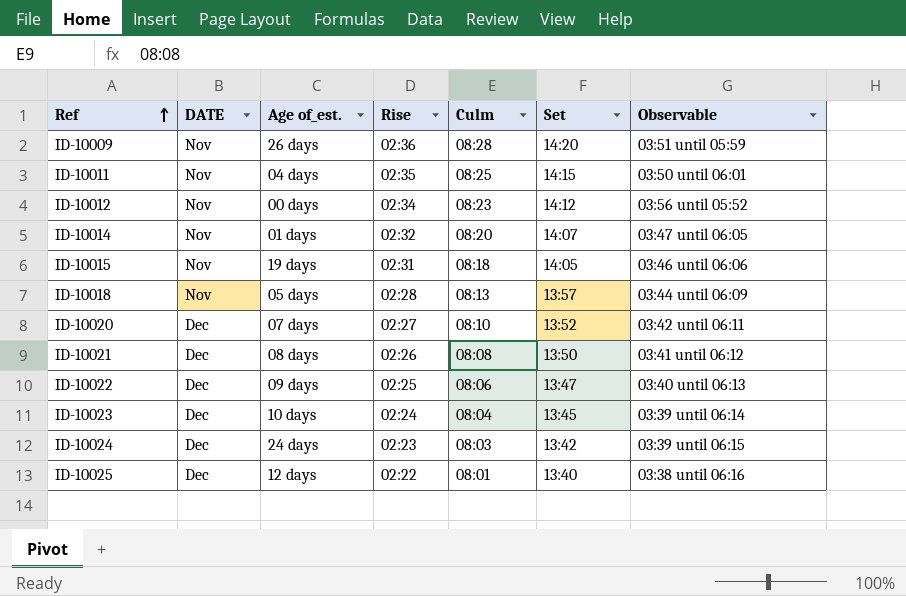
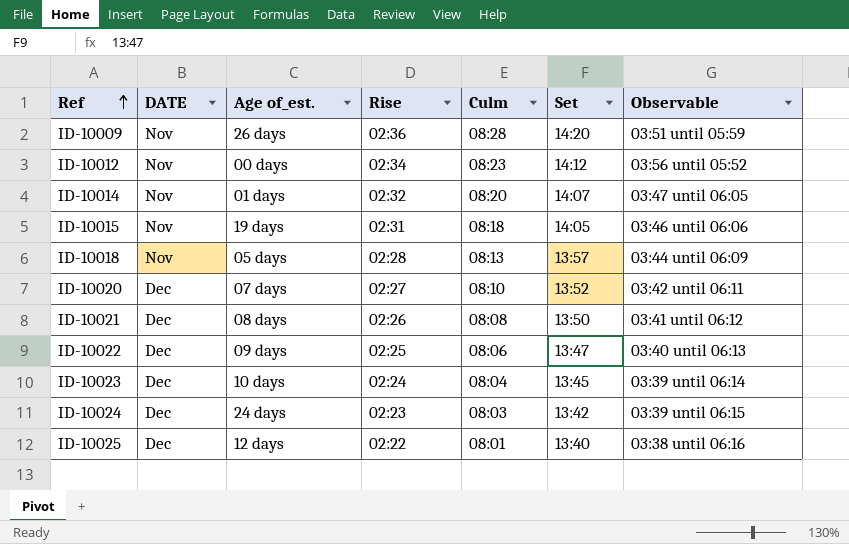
row ID-10011: Nov | 04 days | 02:35 | 08:25 | 14:15 | 03:50 until 06:01 -> none

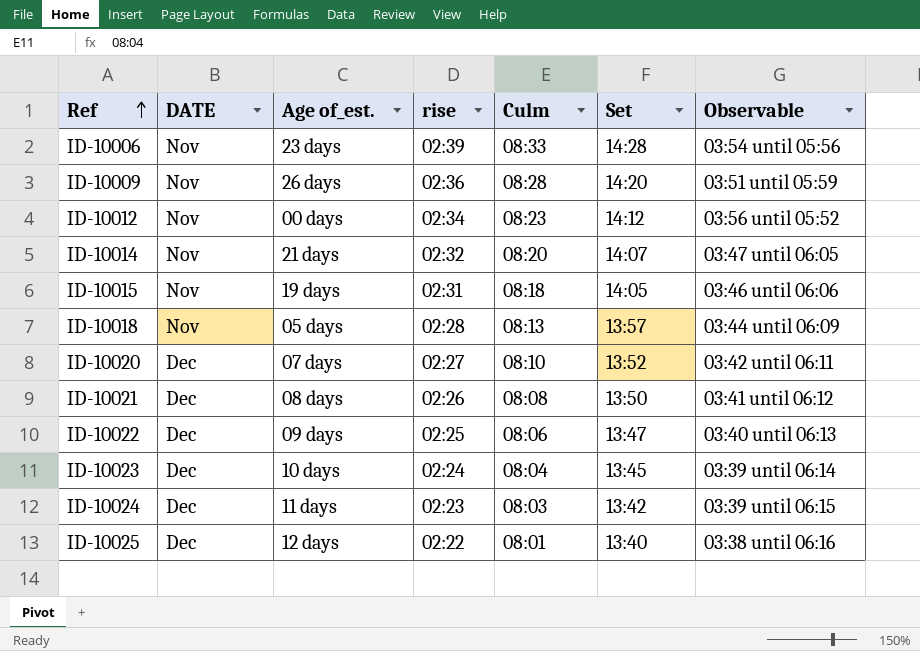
column name: Rise -> rise
row ID-10006: none -> Nov | 23 days | 02:39 | 08:33 | 14:28 | 03:54 until 05:56
ID-10014 | Age of_est.: 01 days -> 21 days
ID-10024 | Age of_est.: 24 days -> 11 days

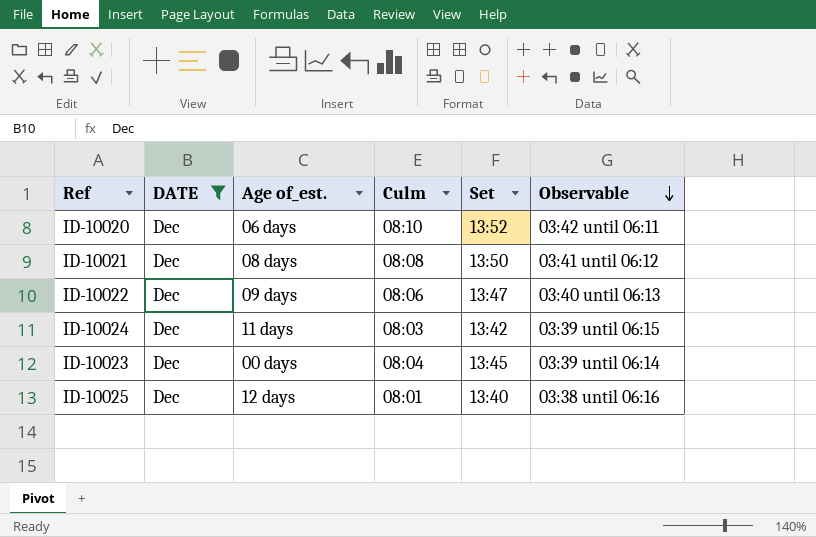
filter: none -> DATE = Dec
row order: Ref ascending -> Observable descending
column rise | position: 4 -> none
ID-10020 | Age of_est.: 07 days -> 06 days
ID-10023 | Age of_est.: 10 days -> 00 days

